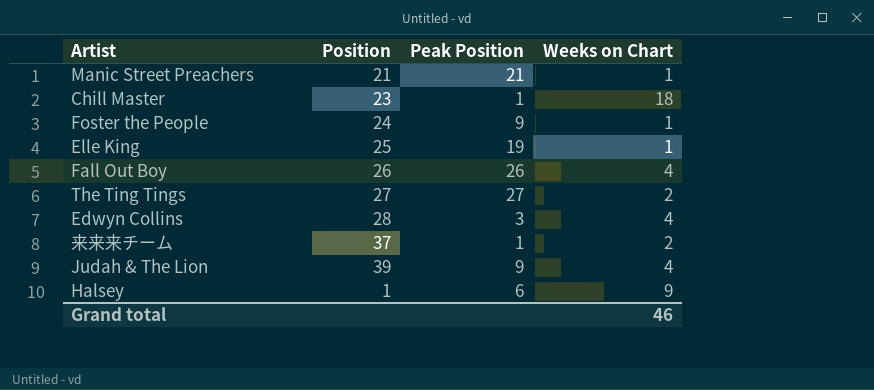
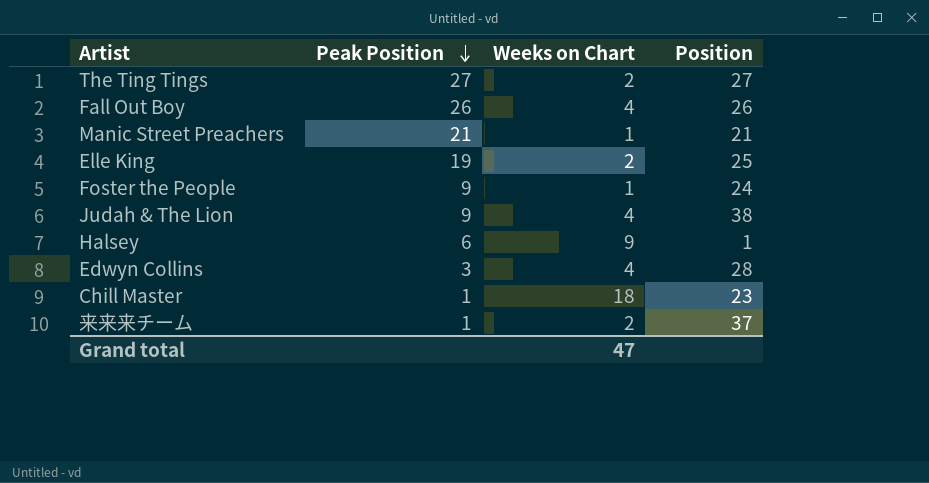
row order: none -> Peak Position descending
column Position | position: 2 -> 4
Elle King | Weeks on Chart: 1 -> 2
Judah & The Lion | Position: 39 -> 38
Grand total | Weeks on Chart: 46 -> 47

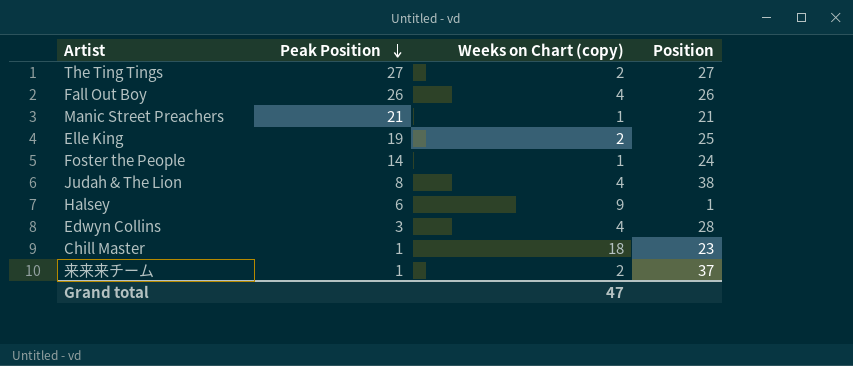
column name: Weeks on Chart -> Weeks on Chart (copy)
Foster the People | Peak Position: 9 -> 14
Judah & The Lion | Peak Position: 9 -> 8

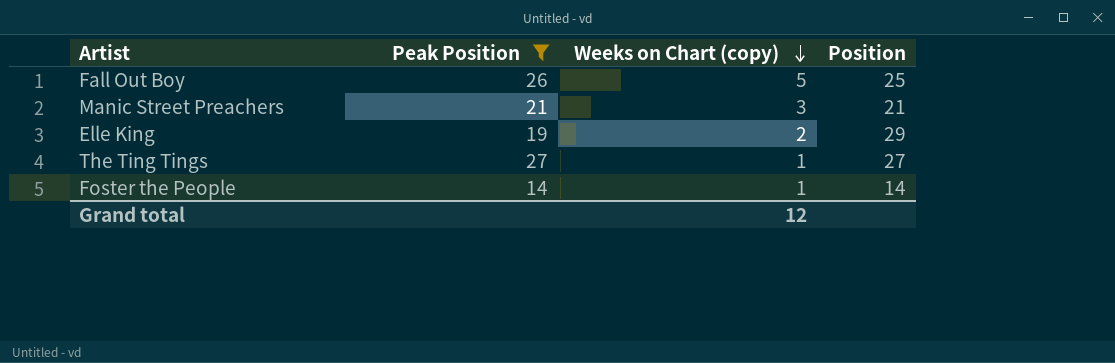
filter: none -> Peak Position >= 14
row order: Peak Position descending -> Weeks on Chart (copy) descending
Fall Out Boy | Weeks on Chart (copy): 4 -> 5
Fall Out Boy | Position: 26 -> 25
Manic Street Preachers | Weeks on Chart (copy): 1 -> 3
Elle King | Position: 25 -> 29
The Ting Tings | Weeks on Chart (copy): 2 -> 1
Foster the People | Position: 24 -> 14
Grand total | Weeks on Chart (copy): 47 -> 12

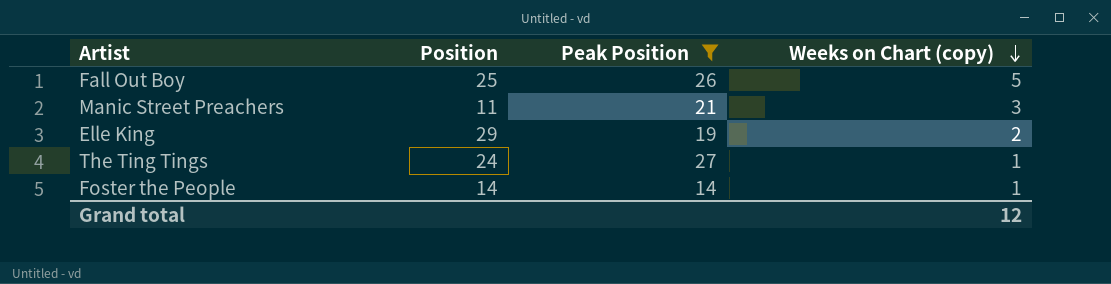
column Position | position: 4 -> 2
Manic Street Preachers | Position: 21 -> 11
The Ting Tings | Position: 27 -> 24

